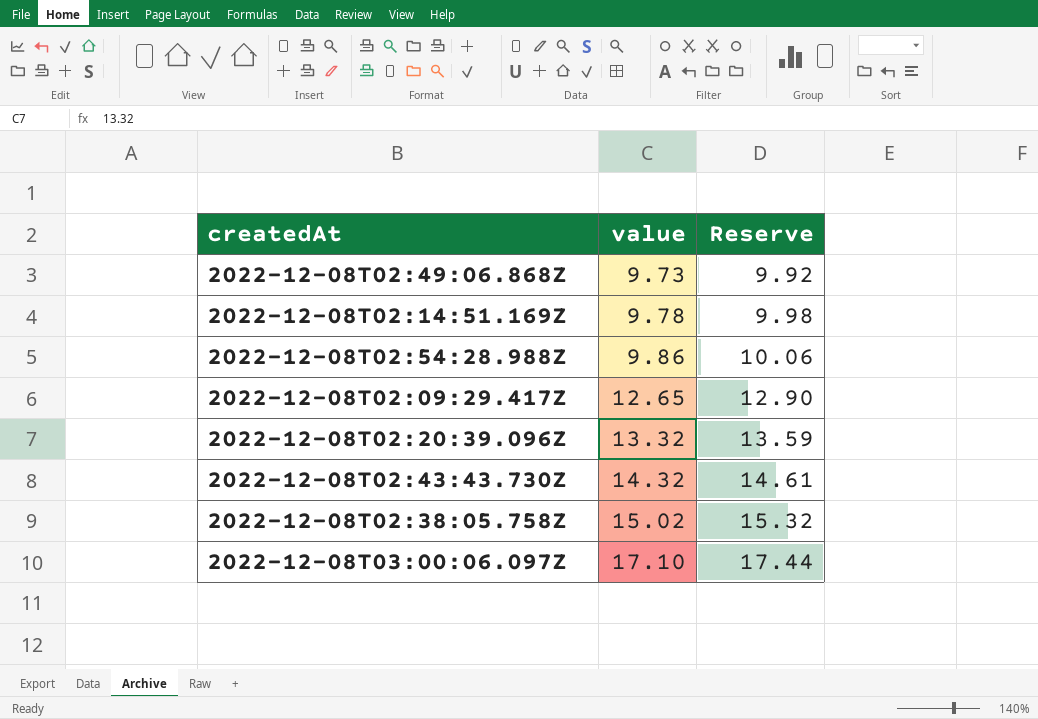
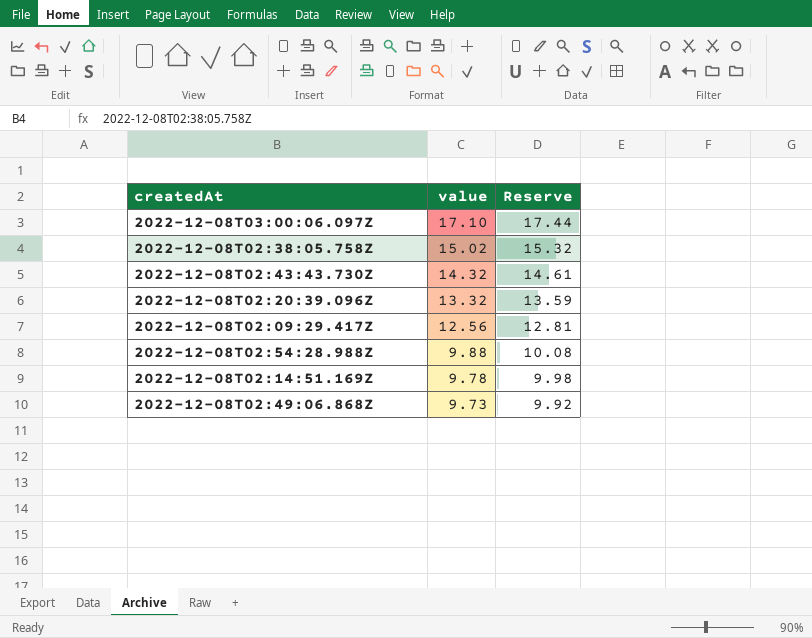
row order: value ascending -> value descending
2022-12-08T02:09:29.417Z | value: 12.65 -> 12.56
2022-12-08T02:09:29.417Z | Reserve: 12.90 -> 12.81
2022-12-08T02:54:28.988Z | value: 9.86 -> 9.88
2022-12-08T02:54:28.988Z | Reserve: 10.06 -> 10.08

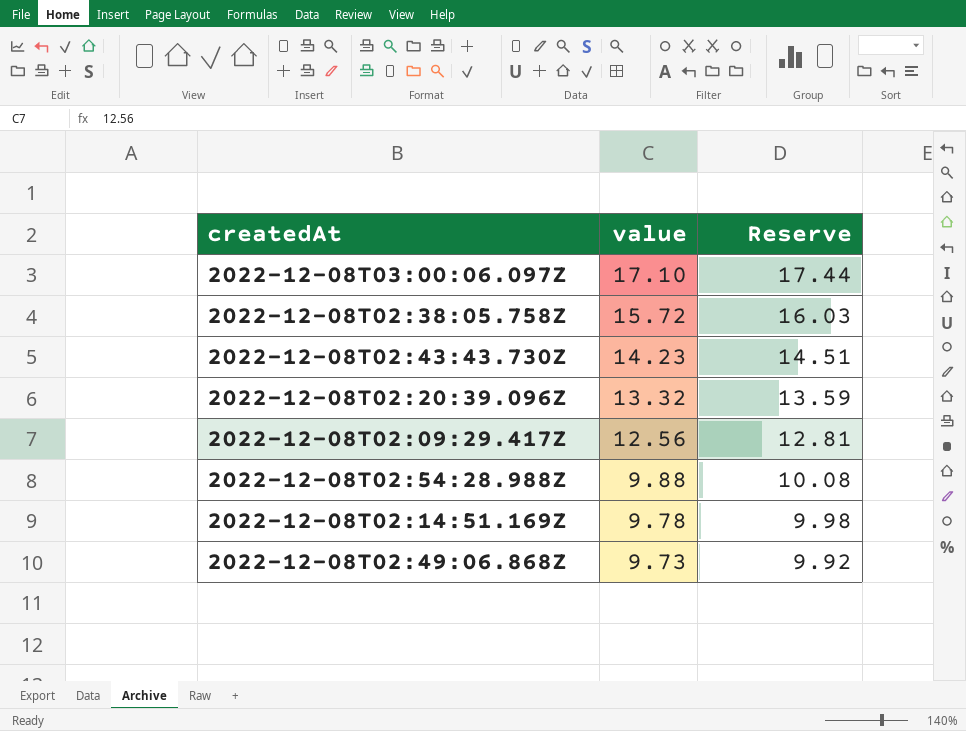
2022-12-08T02:38:05.758Z | value: 15.02 -> 15.72
2022-12-08T02:38:05.758Z | Reserve: 15.32 -> 16.03
2022-12-08T02:43:43.730Z | value: 14.32 -> 14.23
2022-12-08T02:43:43.730Z | Reserve: 14.61 -> 14.51

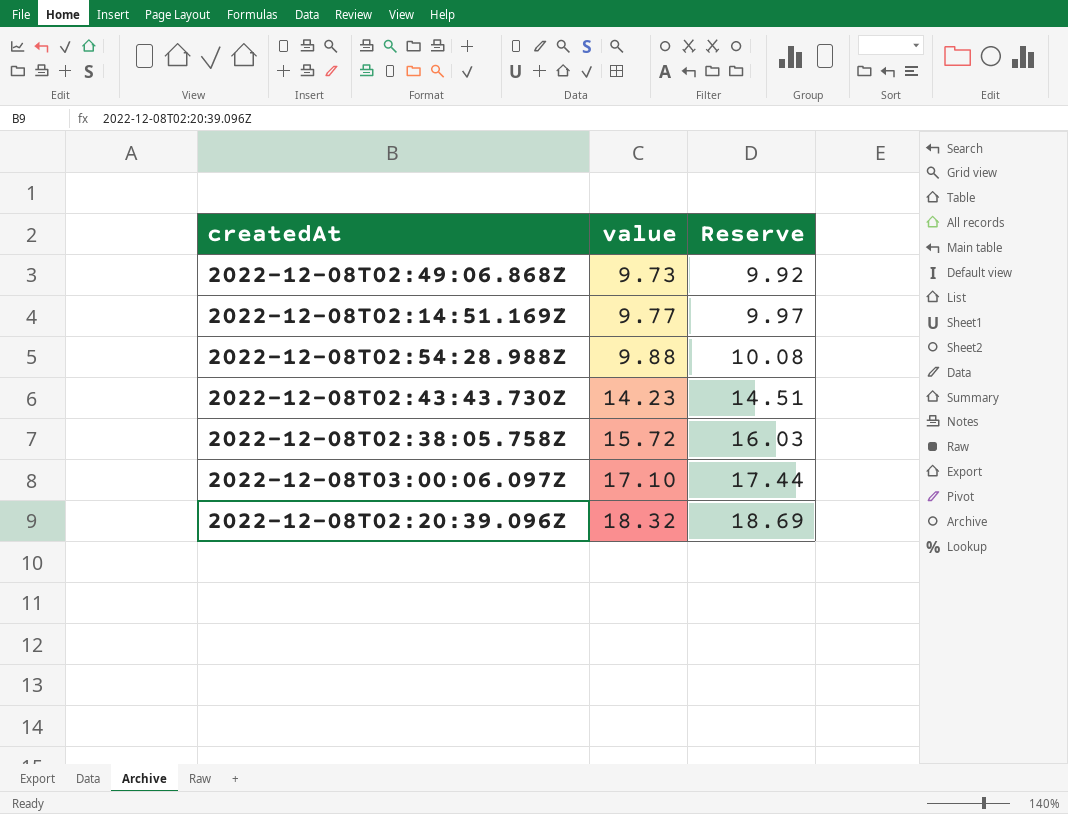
row order: value descending -> value ascending
row 2022-12-08T02:09:29.417Z: 12.56 | 12.81 -> none
2022-12-08T02:14:51.169Z | value: 9.78 -> 9.77
2022-12-08T02:14:51.169Z | Reserve: 9.98 -> 9.97
2022-12-08T02:20:39.096Z | value: 13.32 -> 18.32
2022-12-08T02:20:39.096Z | Reserve: 13.59 -> 18.69

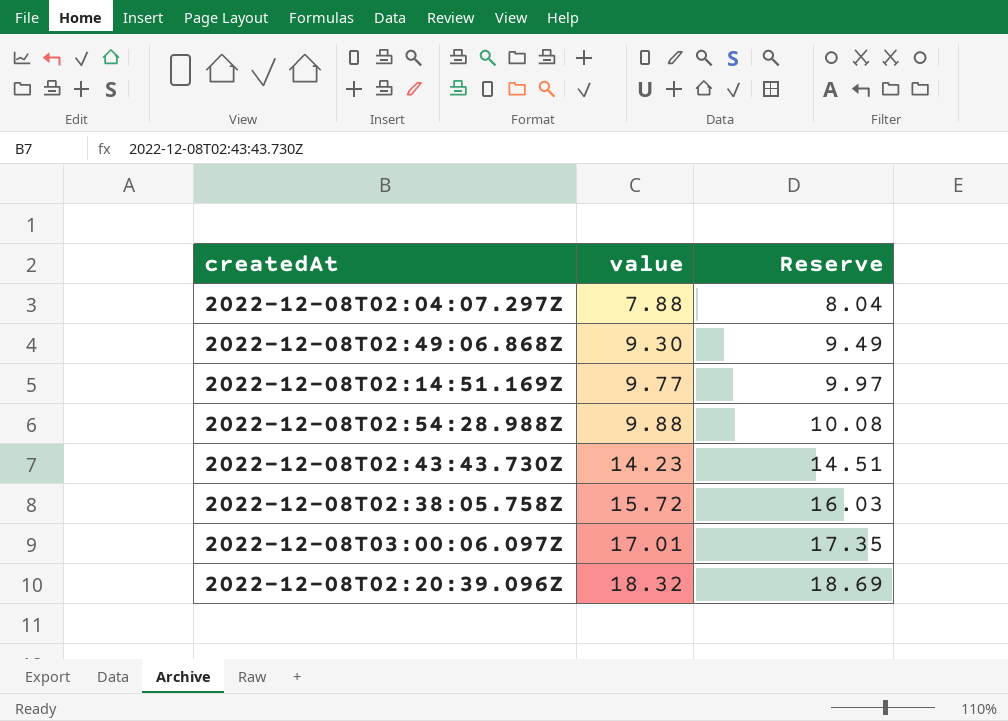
row 2022-12-08T02:04:07.297Z: none -> 7.88 | 8.04
2022-12-08T02:49:06.868Z | value: 9.73 -> 9.30
2022-12-08T02:49:06.868Z | Reserve: 9.92 -> 9.49
2022-12-08T03:00:06.097Z | value: 17.10 -> 17.01
2022-12-08T03:00:06.097Z | Reserve: 17.44 -> 17.35

